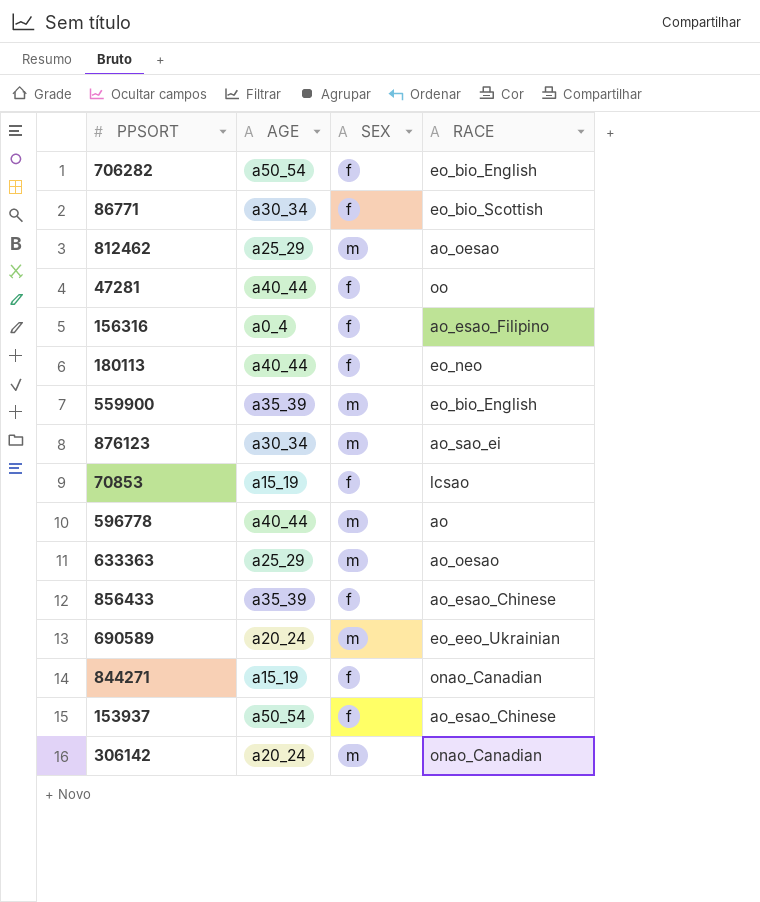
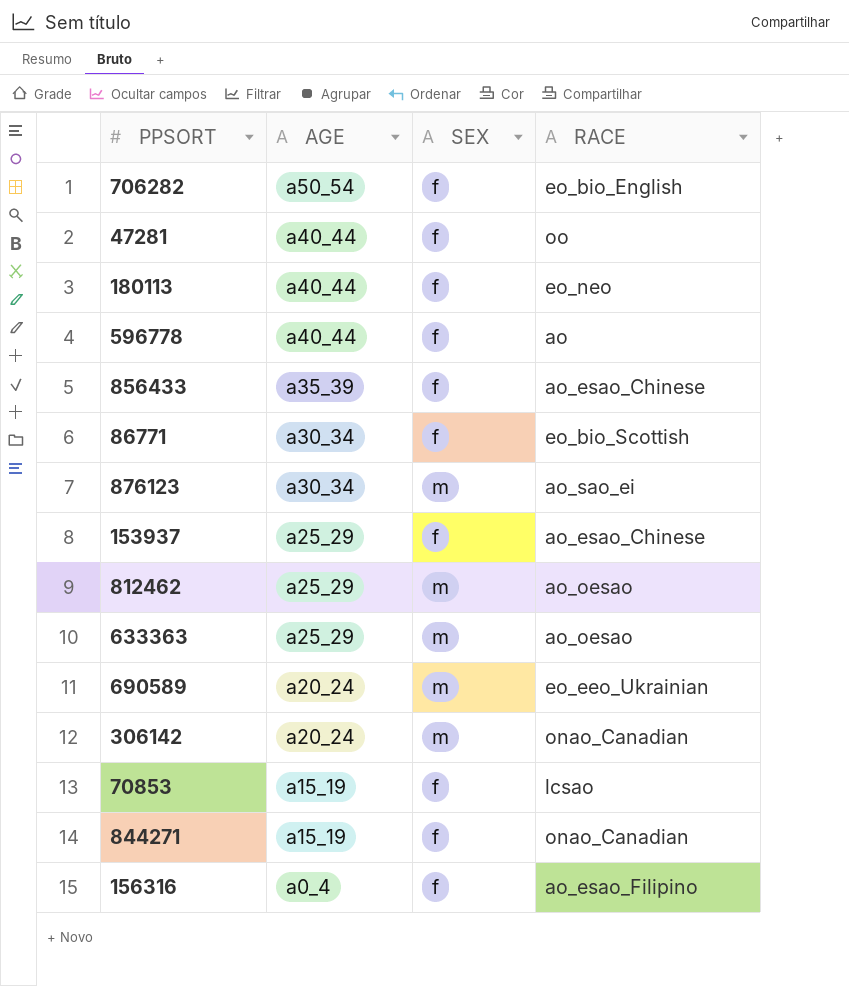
row order: none -> AGE descending
row 559900: a35_39 | m | eo_bio_English -> none
596778 | SEX: m -> f
153937 | AGE: a50_54 -> a25_29

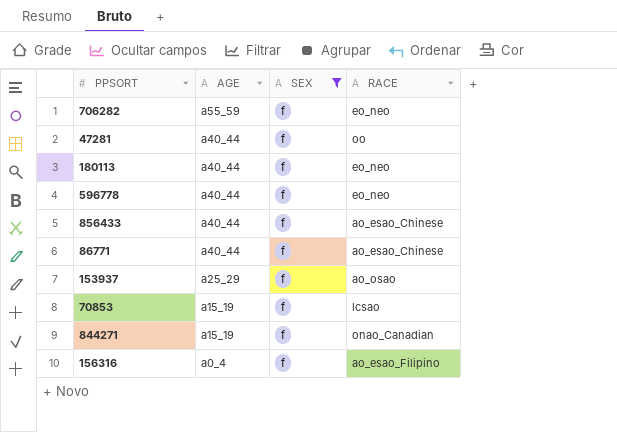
filter: none -> SEX = f
706282 | AGE: a50_54 -> a55_59
706282 | RACE: eo_bio_English -> eo_neo
596778 | RACE: ao -> eo_neo
856433 | AGE: a35_39 -> a40_44
86771 | AGE: a30_34 -> a40_44
86771 | RACE: eo_bio_Scottish -> ao_esao_Chinese
153937 | RACE: ao_esao_Chinese -> ao_osao

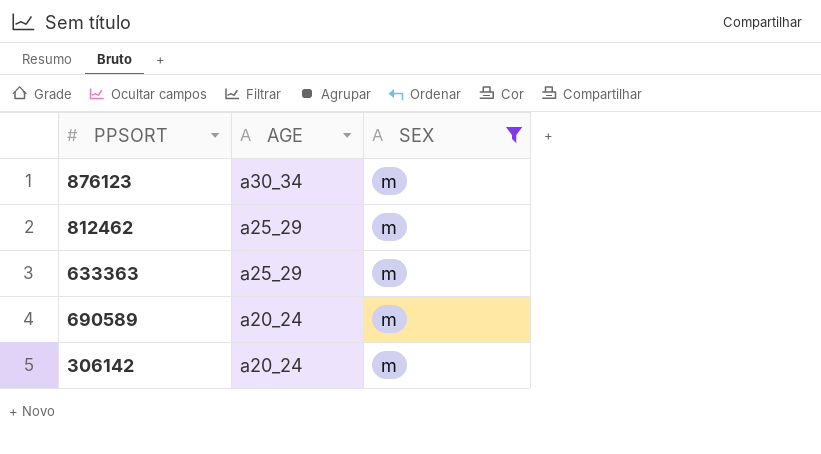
filter: SEX = f -> SEX = m
column RACE | position: 4 -> none

